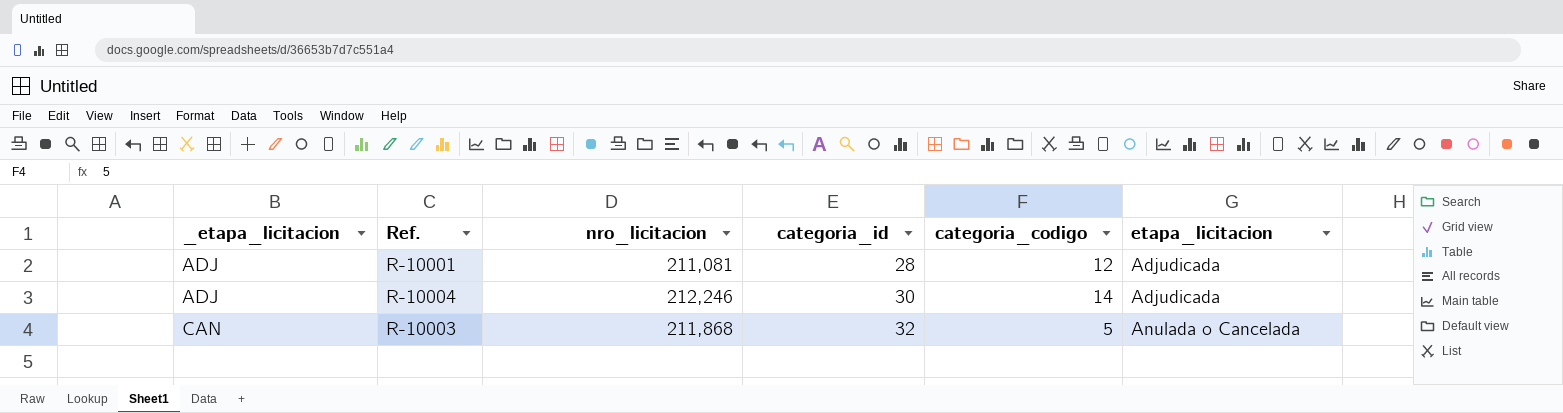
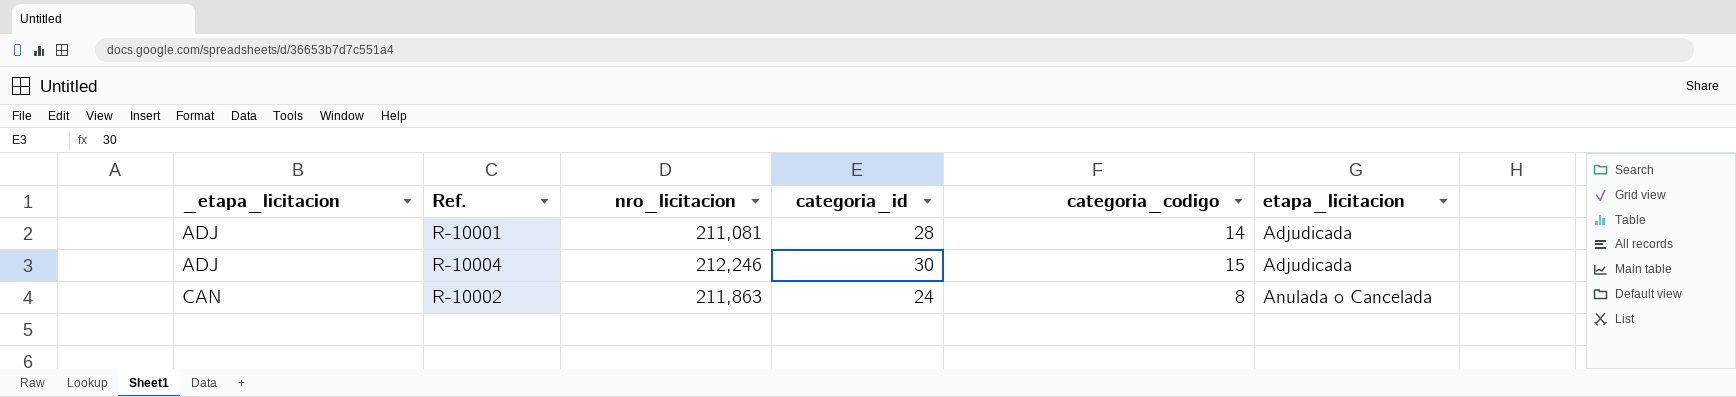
row R-10003: CAN | 211,868 | 32 | 5 | Anulada o Cancelada -> none
R-10001 | categoria_codigo: 12 -> 14
R-10004 | categoria_codigo: 14 -> 15
row R-10002: none -> CAN | 211,863 | 24 | 8 | Anulada o Cancelada

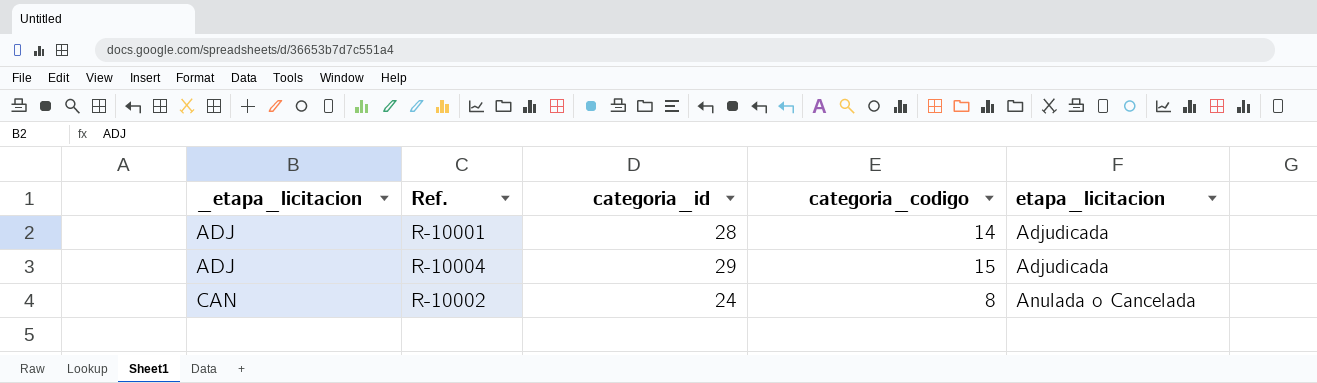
column nro_licitacion | position: 3 -> none
R-10004 | categoria_id: 30 -> 29

